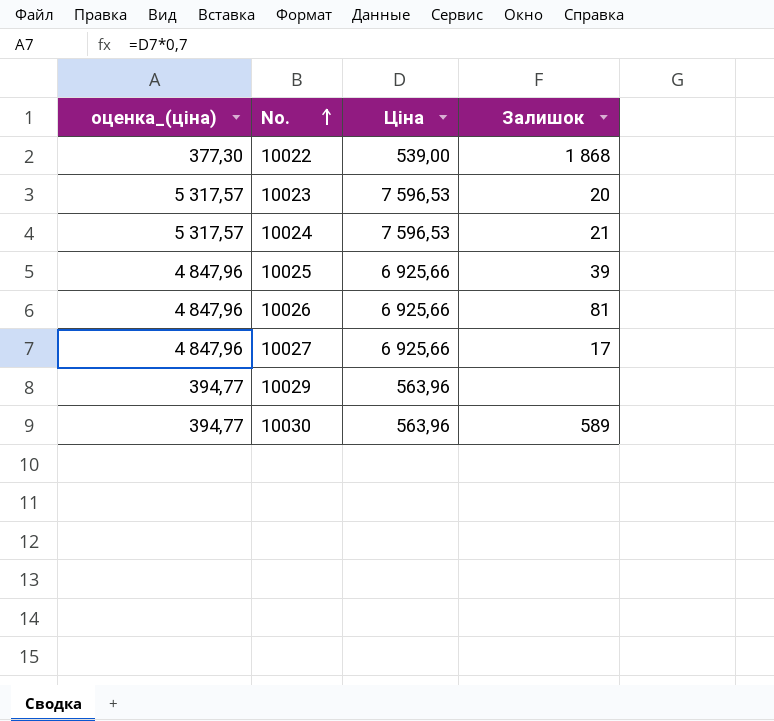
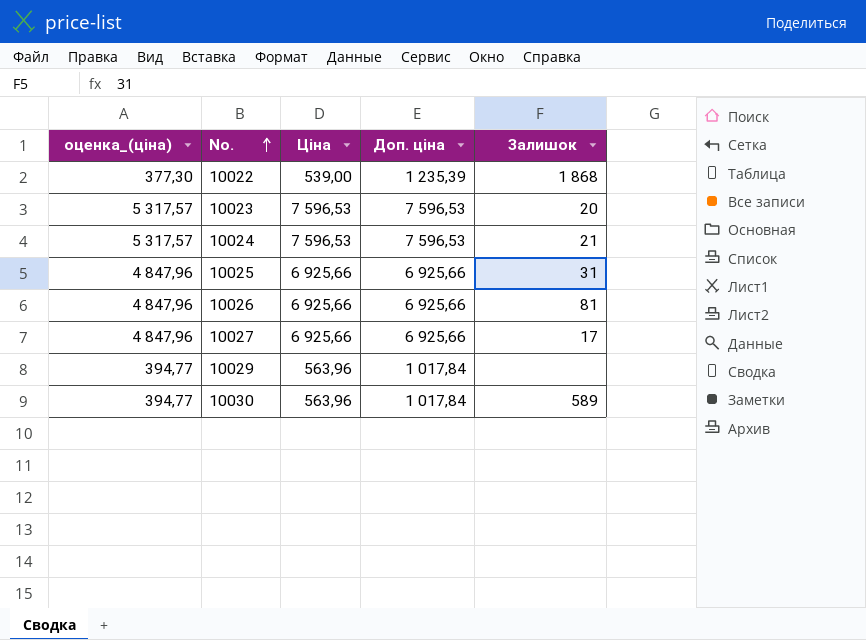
column Доп. ціна | position: none -> 4
10025 | Залишок: 39 -> 31

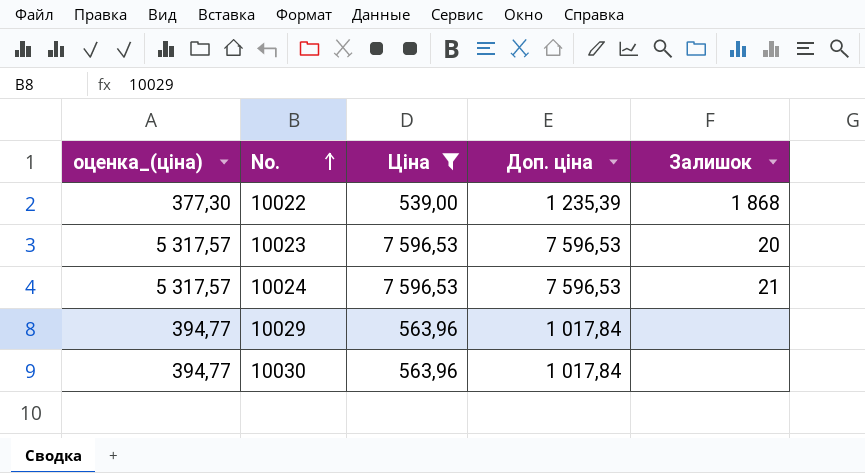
filter: none -> Ціна != 6 925,66
10030 | Залишок: 589 -> none

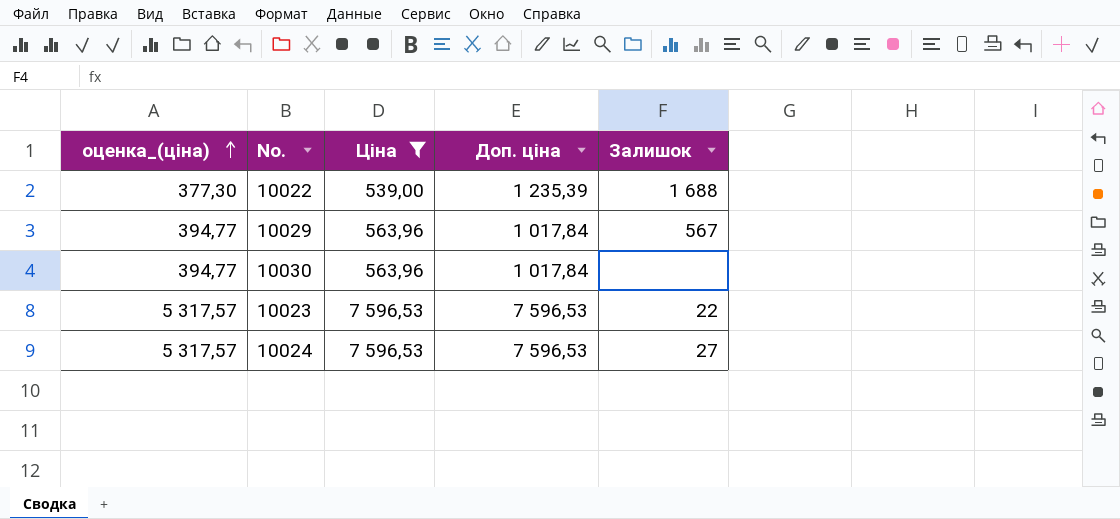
row order: No. ascending -> оценка_(ціна) ascending
10022 | Залишок: 1 868 -> 1 688
10029 | Залишок: none -> 567
10023 | Залишок: 20 -> 22
10024 | Залишок: 21 -> 27

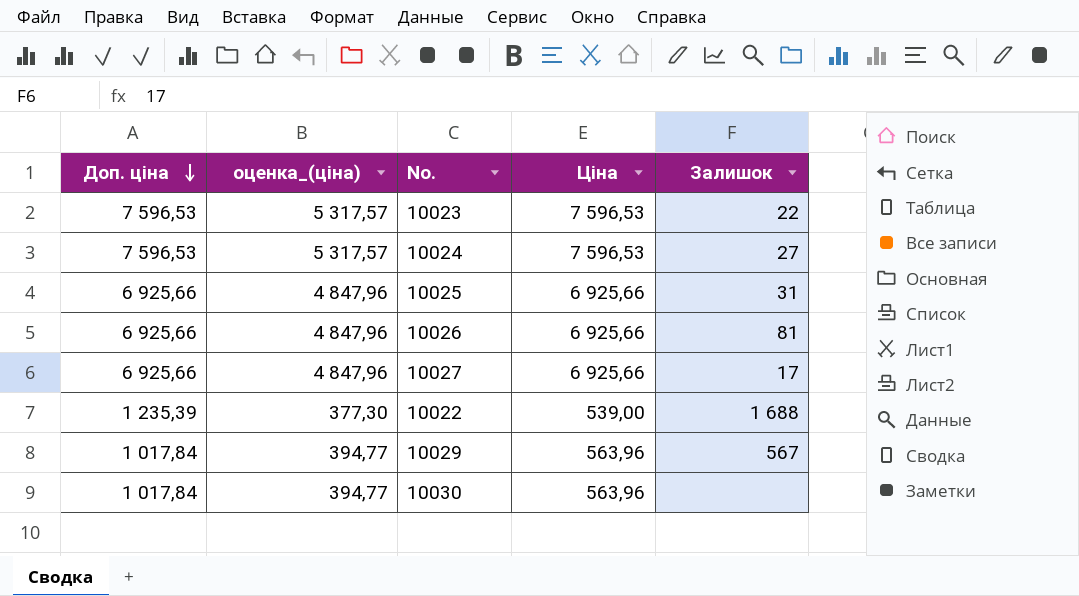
filter: Ціна != 6 925,66 -> none
row order: оценка_(ціна) ascending -> Доп. ціна descending
column Доп. ціна | position: 4 -> 1

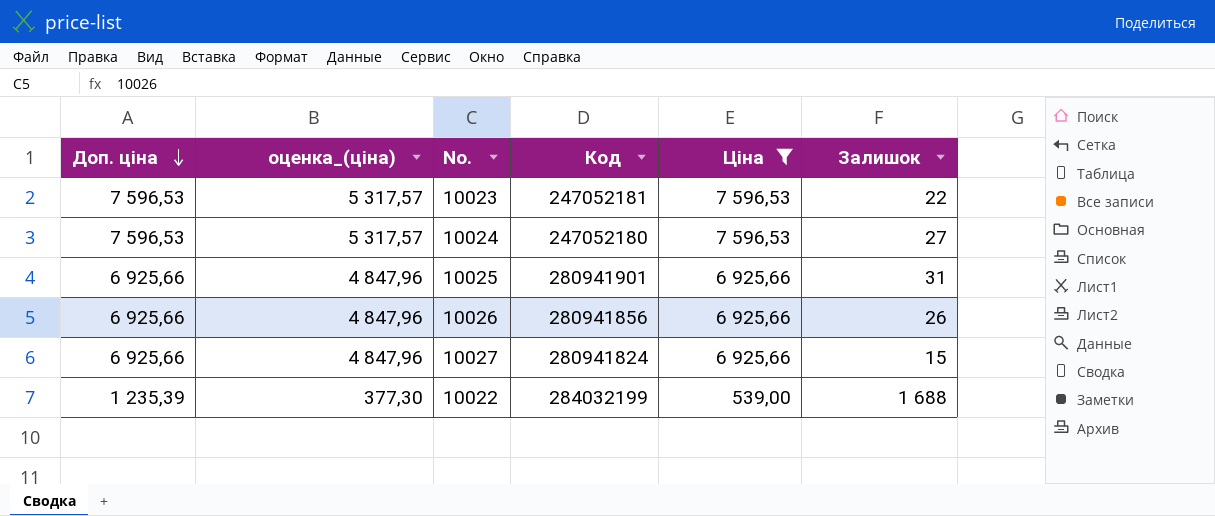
filter: none -> Ціна != 563,96
column Код | position: none -> 4
10026 | Залишок: 81 -> 26
10027 | Залишок: 17 -> 15

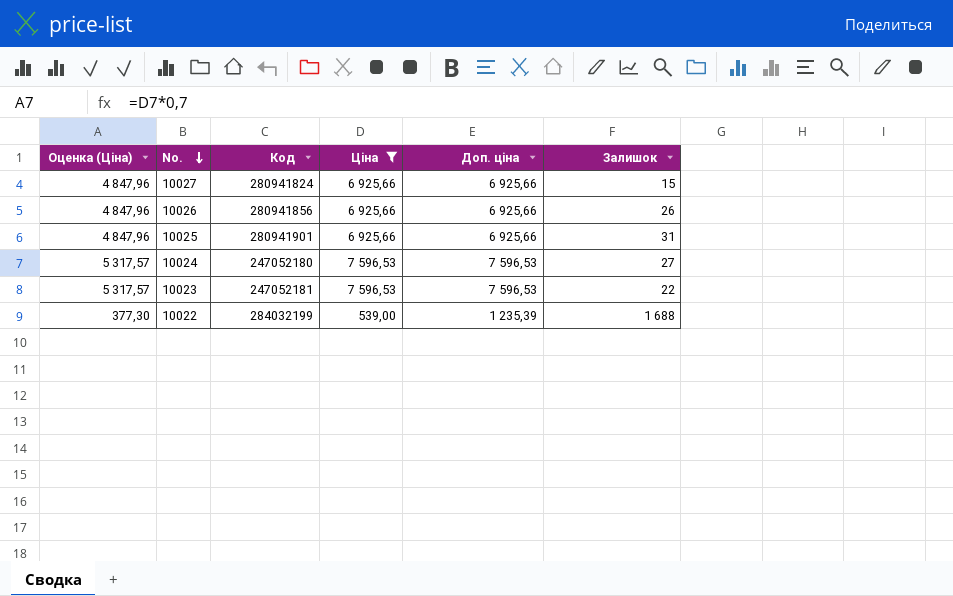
row order: Доп. ціна descending -> No. descending
column name: оценка_(ціна) -> Оценка (Ціна)
column Доп. ціна | position: 1 -> 5

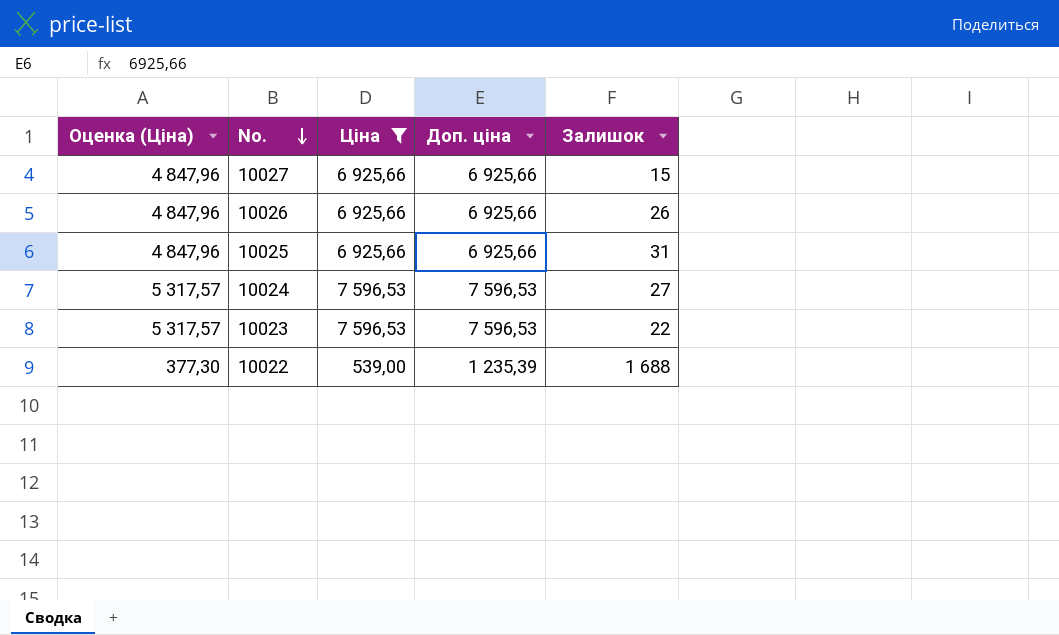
column Код | position: 3 -> none

